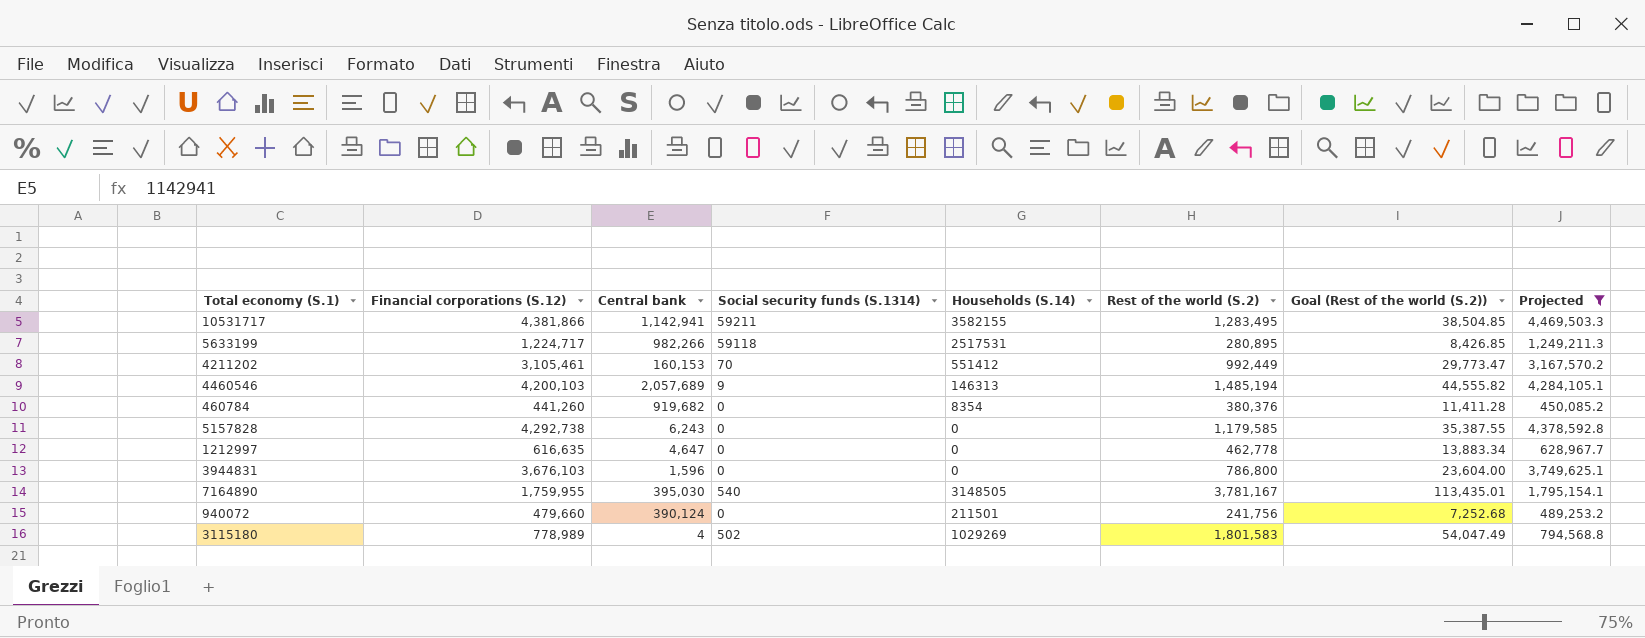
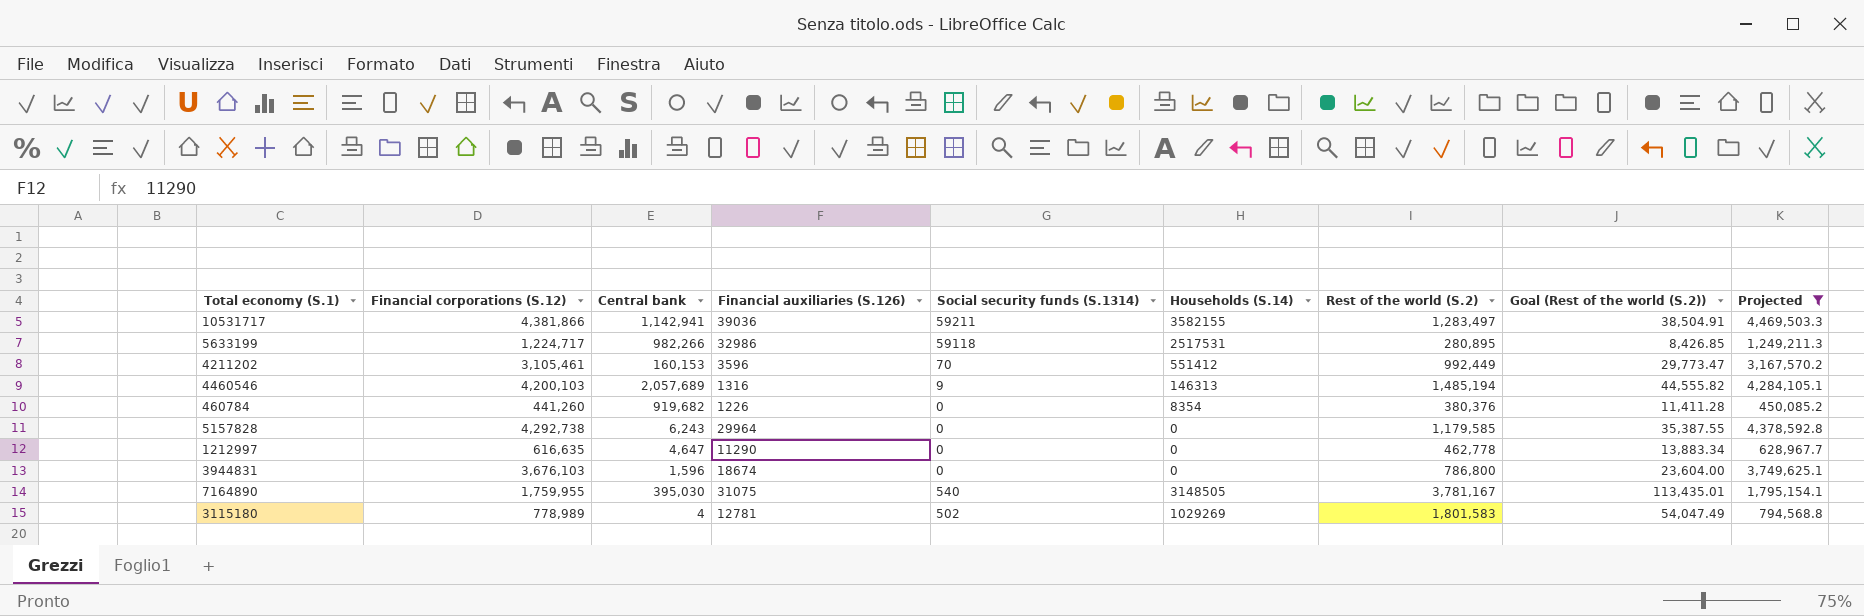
column Financial auxiliaries (S.126) | position: none -> 4
row 940072: 479,660 | 390,124 | 0 | 211501 | 241,756 | 7,252.68 | 489,253.2 -> none
10531717 | Rest of the world (S.2): 1,283,495 -> 1,283,497
10531717 | Goal (Rest of the world (S.2)): 38,504.85 -> 38,504.91

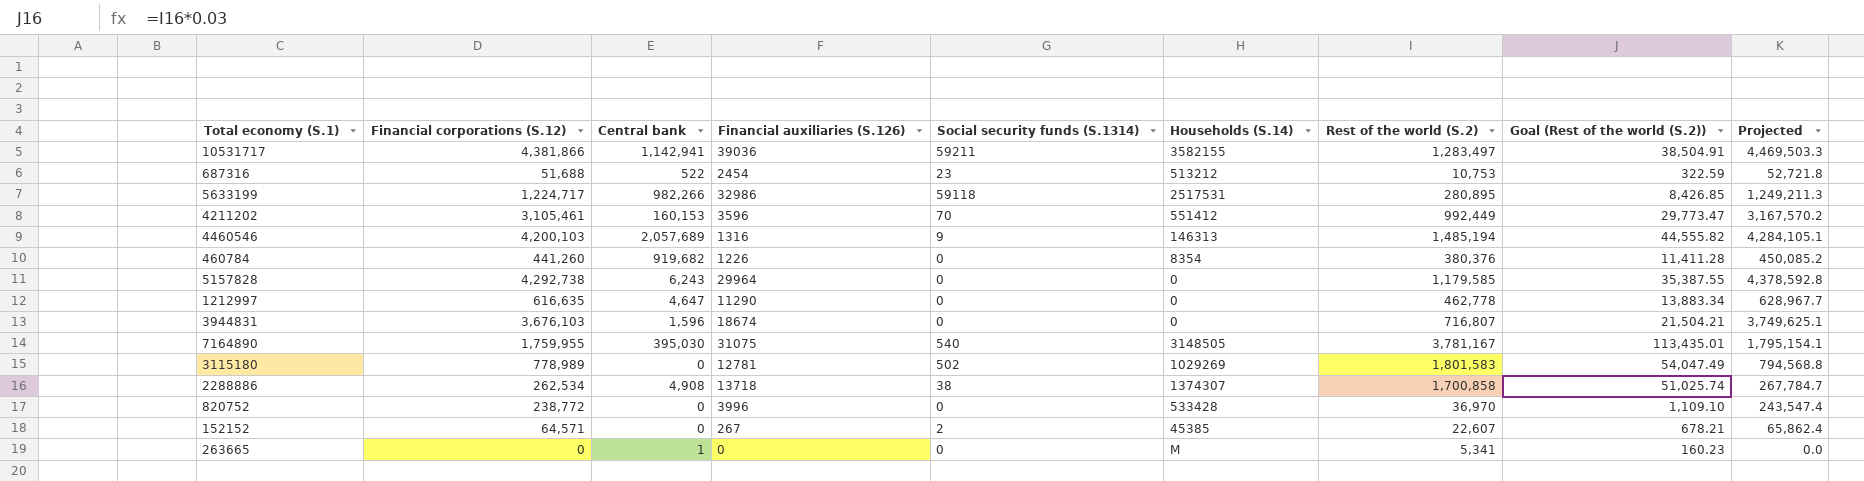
filter: Projected >= 450,085.2 -> none
3944831 | Rest of the world (S.2): 786,800 -> 716,807
3944831 | Goal (Rest of the world (S.2)): 23,604.00 -> 21,504.21
3115180 | Central bank: 4 -> 0

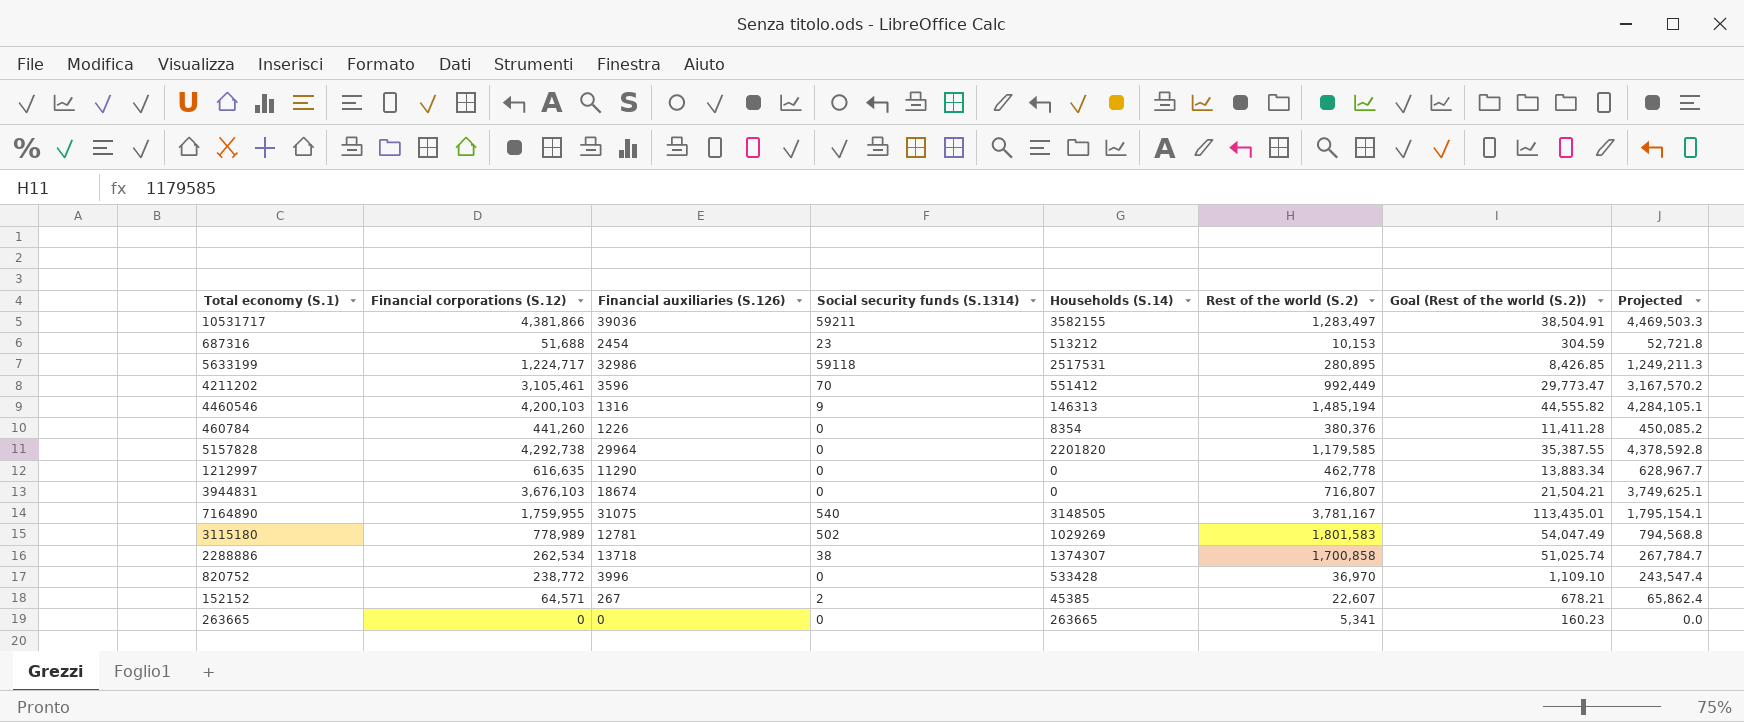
column Central bank | position: 3 -> none
687316 | Rest of the world (S.2): 10,753 -> 10,153
687316 | Goal (Rest of the world (S.2)): 322.59 -> 304.59
5157828 | Households (S.14): 0 -> 2201820
263665 | Households (S.14): M -> 263665

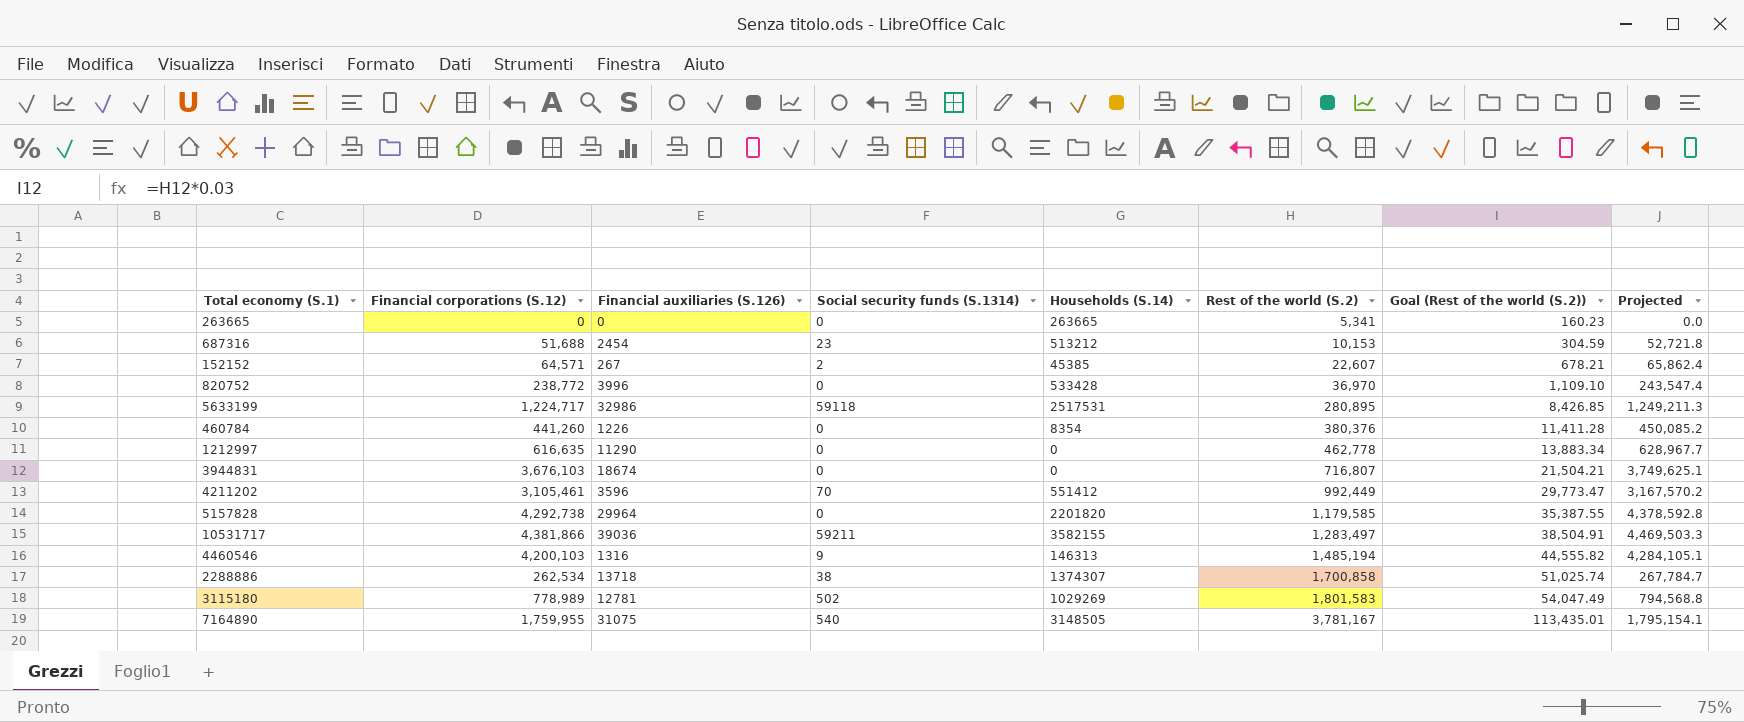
row order: none -> Rest of the world (S.2) ascending

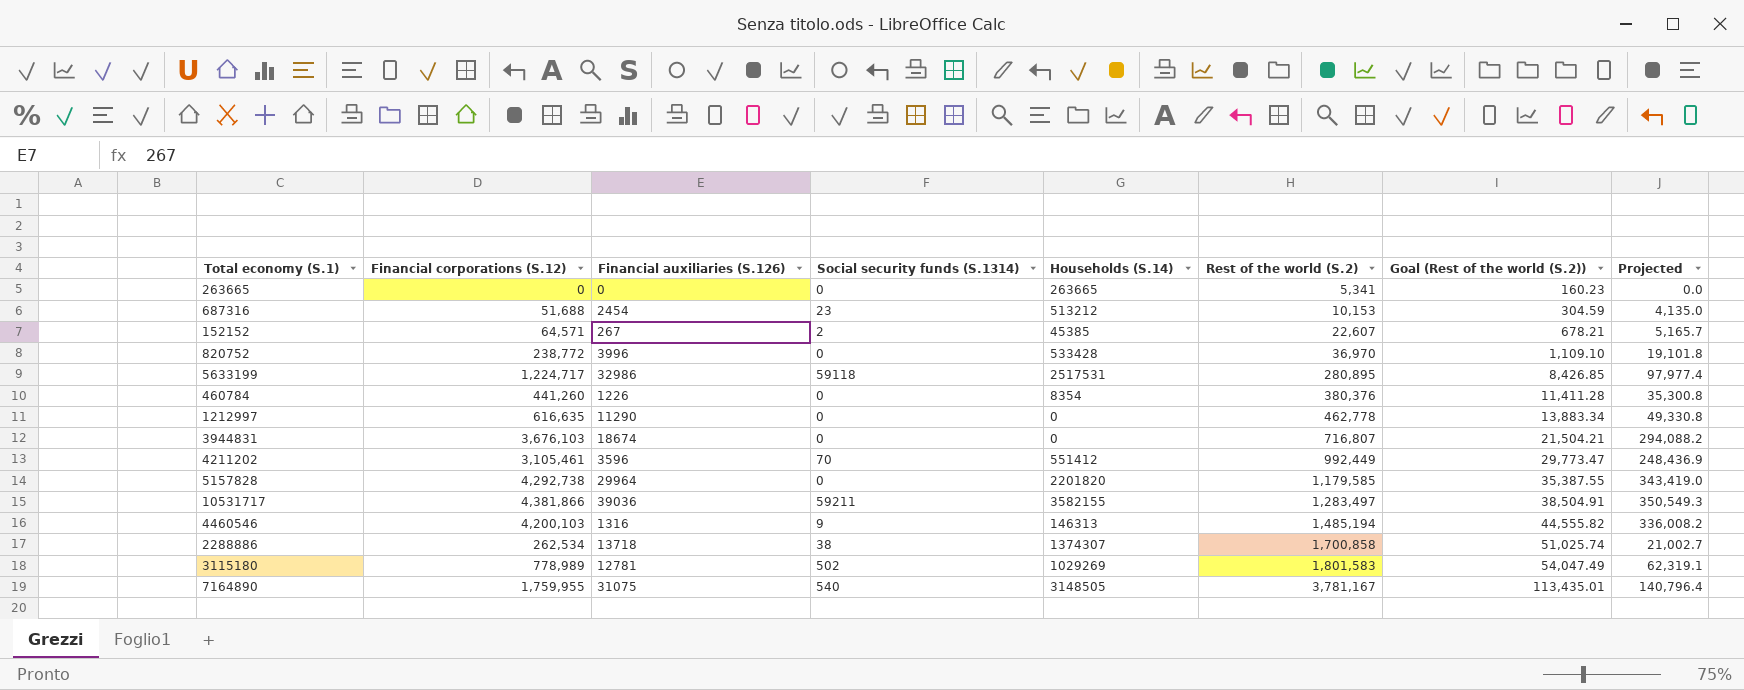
column Projected | formula: [Financial corporations (S.12)] * 1.02 -> [Financial corporations (S.12)] * 0.08

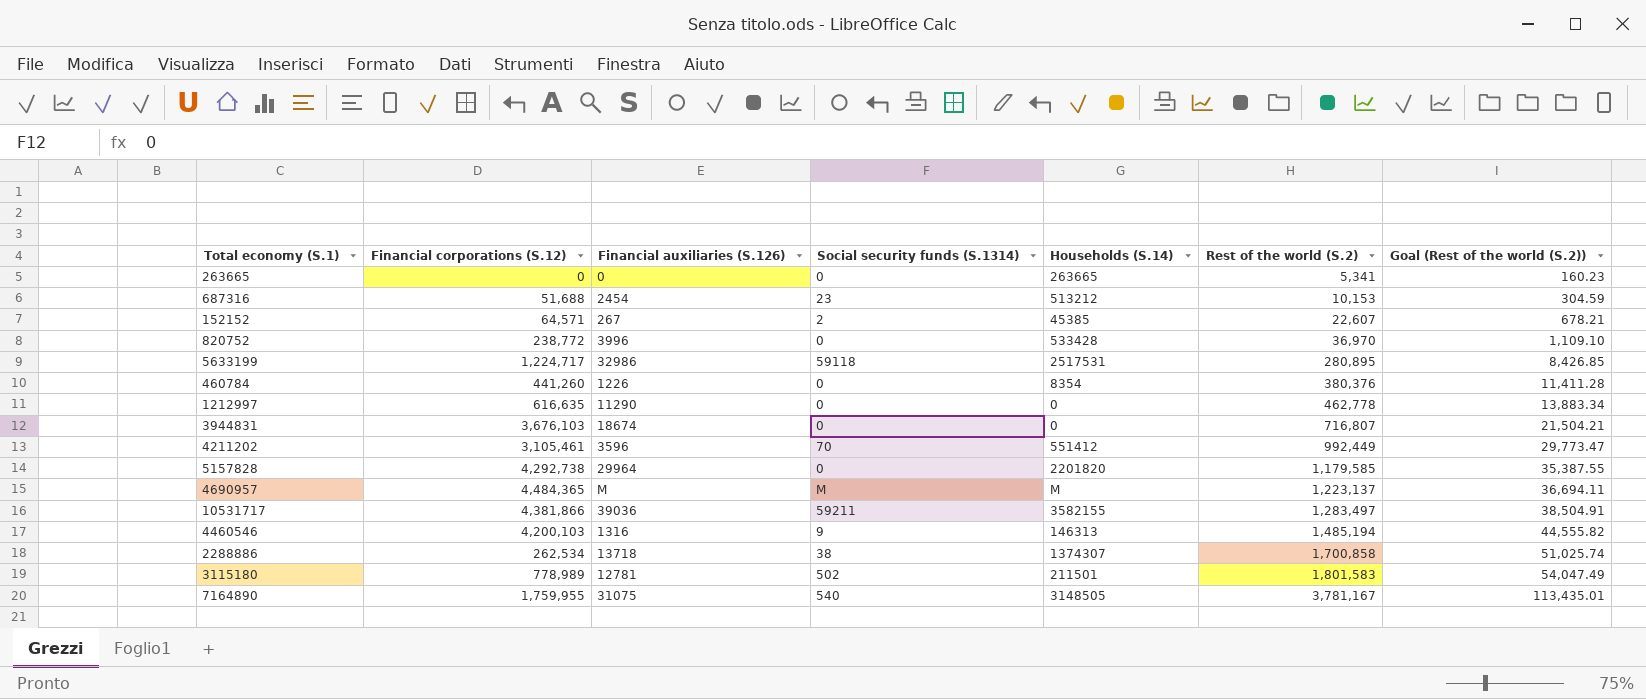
column Projected | formula: [Financial corporations (S.12)] * 0.08 -> none
row 4690957: none -> 4,484,365 | M | M | M | 1,223,137 | 36,694.11
3115180 | Households (S.14): 1029269 -> 211501

